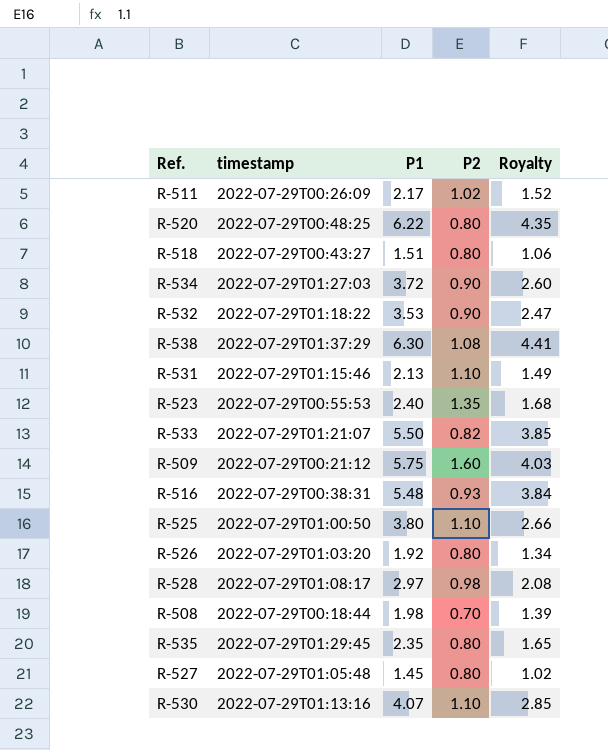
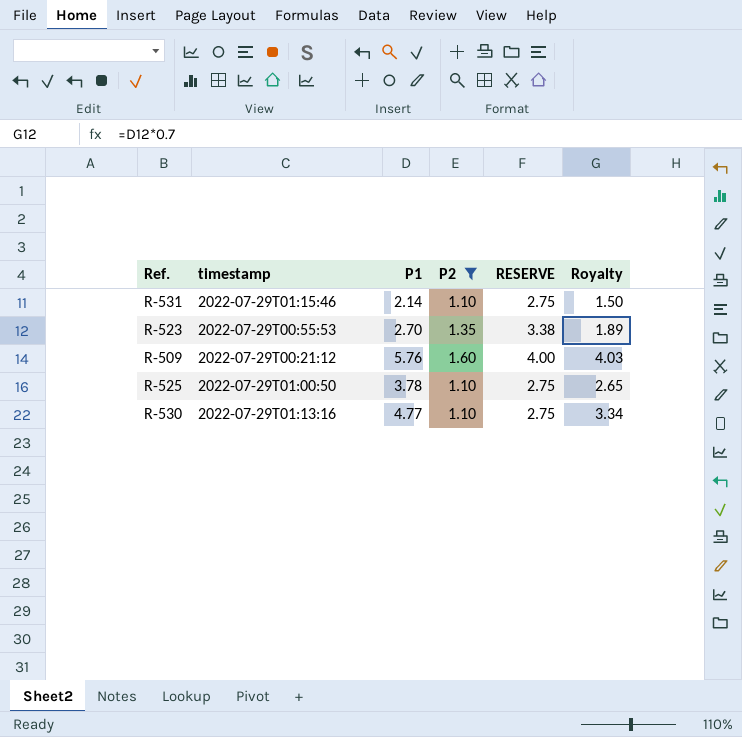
filter: none -> P2 >= 1.10
column RESERVE | formula: none -> [P2] * 2.5
R-531 | P1: 2.13 -> 2.14
R-531 | Royalty: 1.49 -> 1.50
R-523 | P1: 2.40 -> 2.70
R-523 | Royalty: 1.68 -> 1.89
R-509 | P1: 5.75 -> 5.76
R-525 | P1: 3.80 -> 3.78
R-525 | Royalty: 2.66 -> 2.65
R-530 | P1: 4.07 -> 4.77
R-530 | Royalty: 2.85 -> 3.34

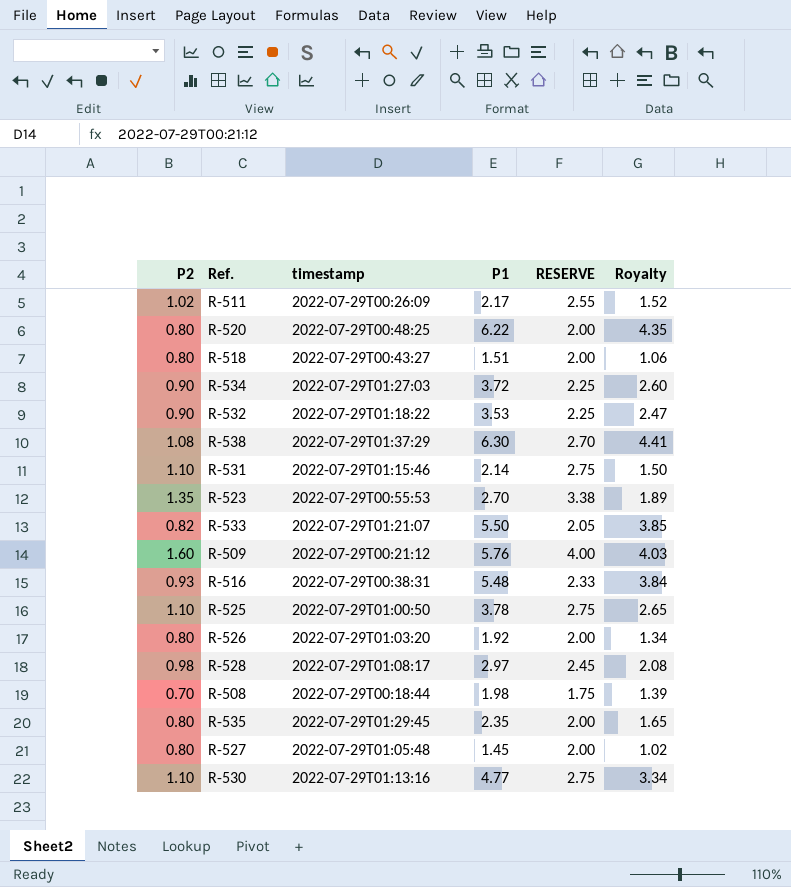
filter: P2 >= 1.10 -> none
column P2 | position: 4 -> 1

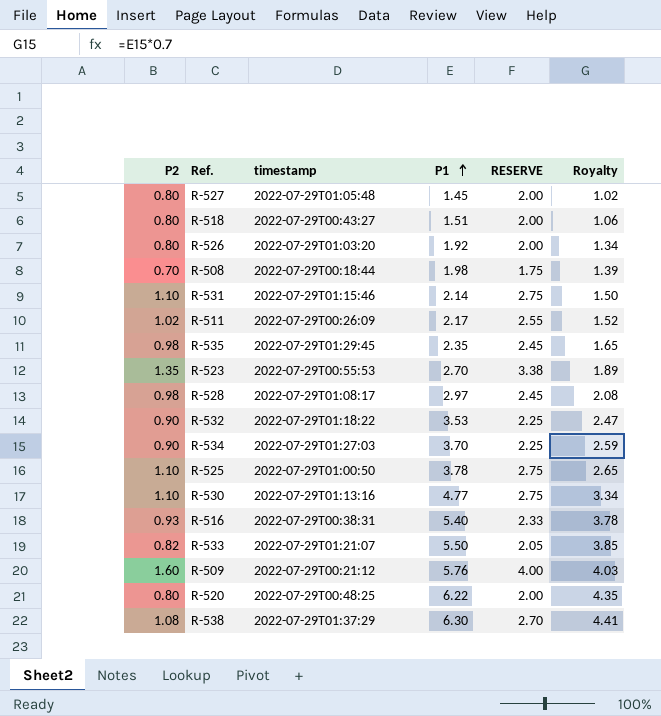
row order: none -> P1 ascending
R-535 | P2: 0.80 -> 0.98
R-535 | RESERVE: 2.00 -> 2.45
R-534 | P1: 3.72 -> 3.70
R-534 | Royalty: 2.60 -> 2.59
R-516 | P1: 5.48 -> 5.40
R-516 | Royalty: 3.84 -> 3.78

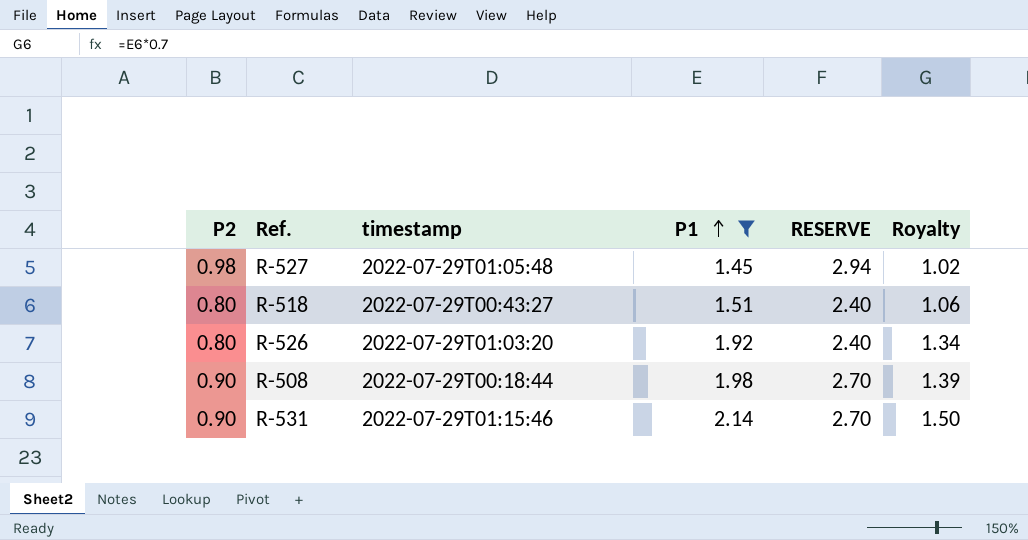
filter: none -> P1 <= 2.14
column RESERVE | formula: [P2] * 2.5 -> [P2] * 3
R-527 | P2: 0.80 -> 0.98
R-508 | P2: 0.70 -> 0.90
R-531 | P2: 1.10 -> 0.90

